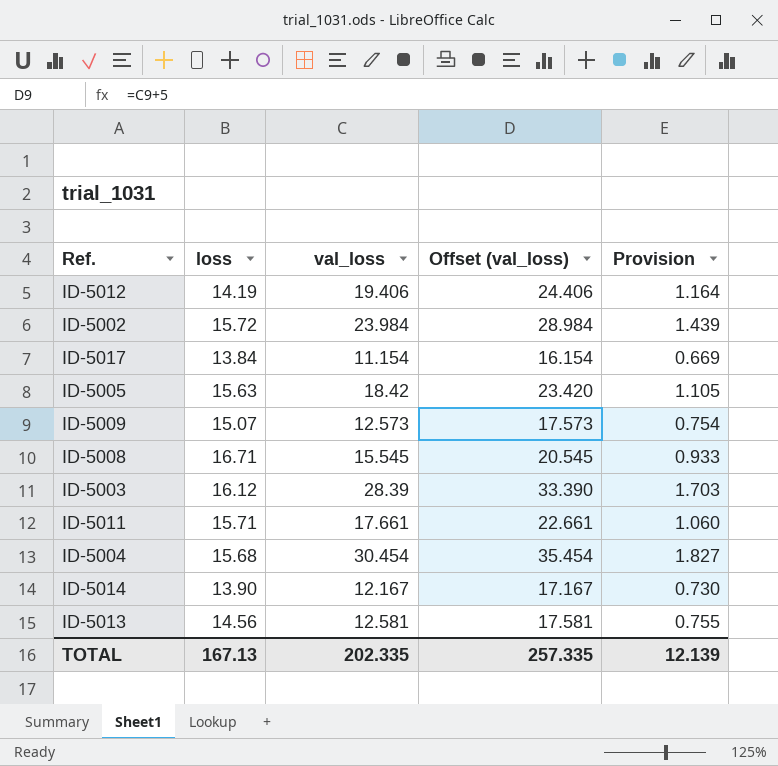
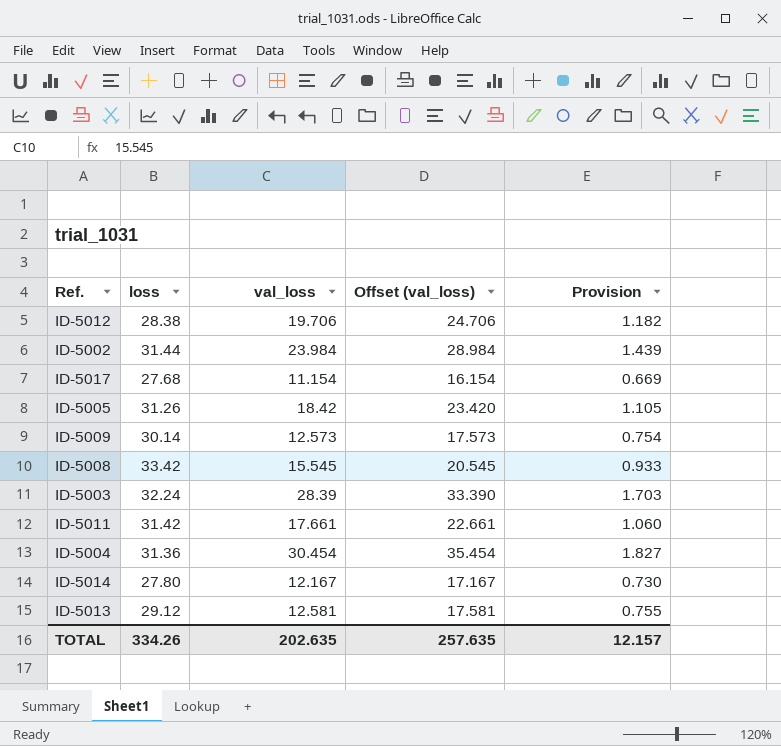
ID-5012 | loss: 14.19 -> 28.38
ID-5012 | val_loss: 19.406 -> 19.706
ID-5012 | Offset (val_loss): 24.406 -> 24.706
ID-5012 | Provision: 1.164 -> 1.182
ID-5002 | loss: 15.72 -> 31.44
ID-5017 | loss: 13.84 -> 27.68
ID-5005 | loss: 15.63 -> 31.26
ID-5009 | loss: 15.07 -> 30.14
ID-5008 | loss: 16.71 -> 33.42
ID-5003 | loss: 16.12 -> 32.24
ID-5011 | loss: 15.71 -> 31.42
ID-5004 | loss: 15.68 -> 31.36
ID-5014 | loss: 13.90 -> 27.80
ID-5013 | loss: 14.56 -> 29.12
TOTAL | loss: 167.13 -> 334.26
TOTAL | val_loss: 202.335 -> 202.635
TOTAL | Offset (val_loss): 257.335 -> 257.635
TOTAL | Provision: 12.139 -> 12.157

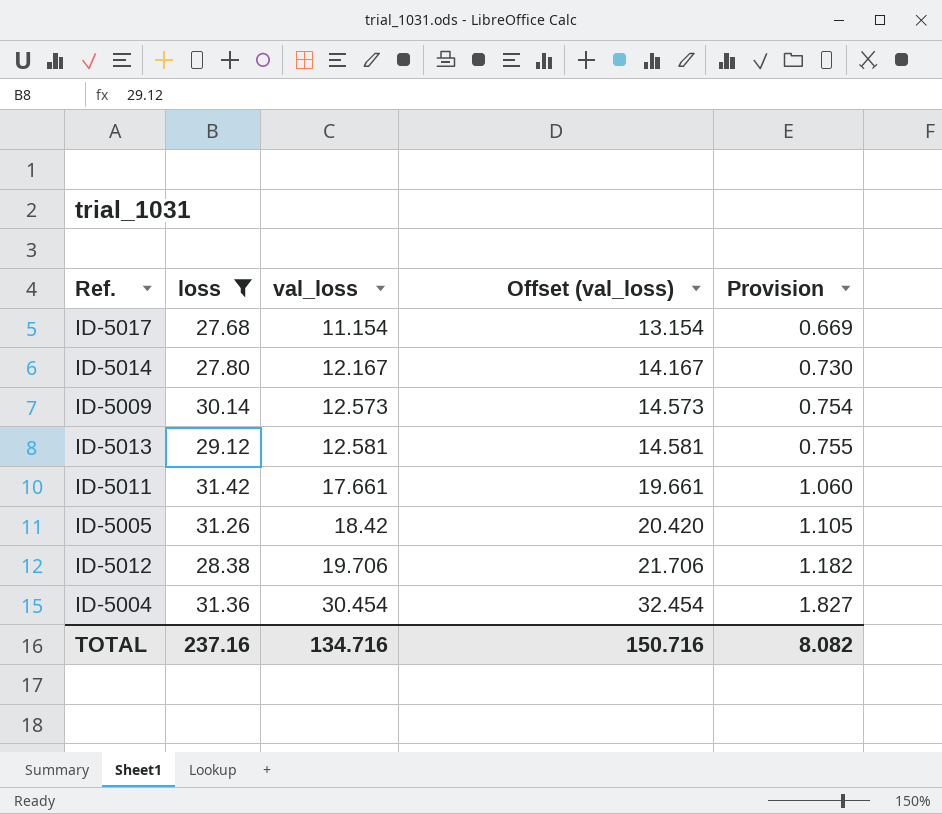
filter: none -> loss <= 31.42
row order: none -> val_loss ascending
column Offset (val_loss) | formula: [val_loss] + 5 -> [val_loss] + 2
TOTAL | loss: 334.26 -> 237.16
TOTAL | val_loss: 202.635 -> 134.716
TOTAL | Offset (val_loss): 257.635 -> 150.716
TOTAL | Provision: 12.157 -> 8.082

